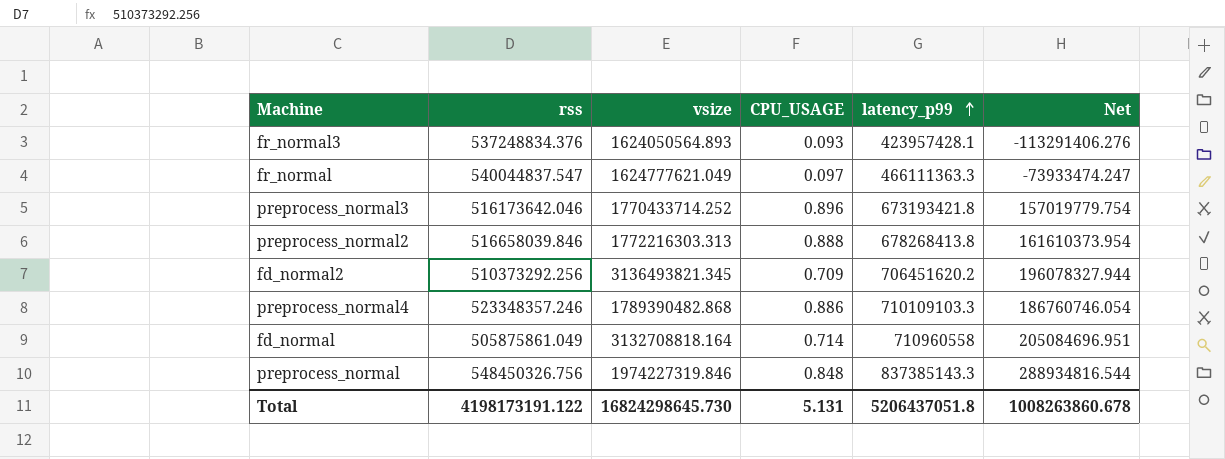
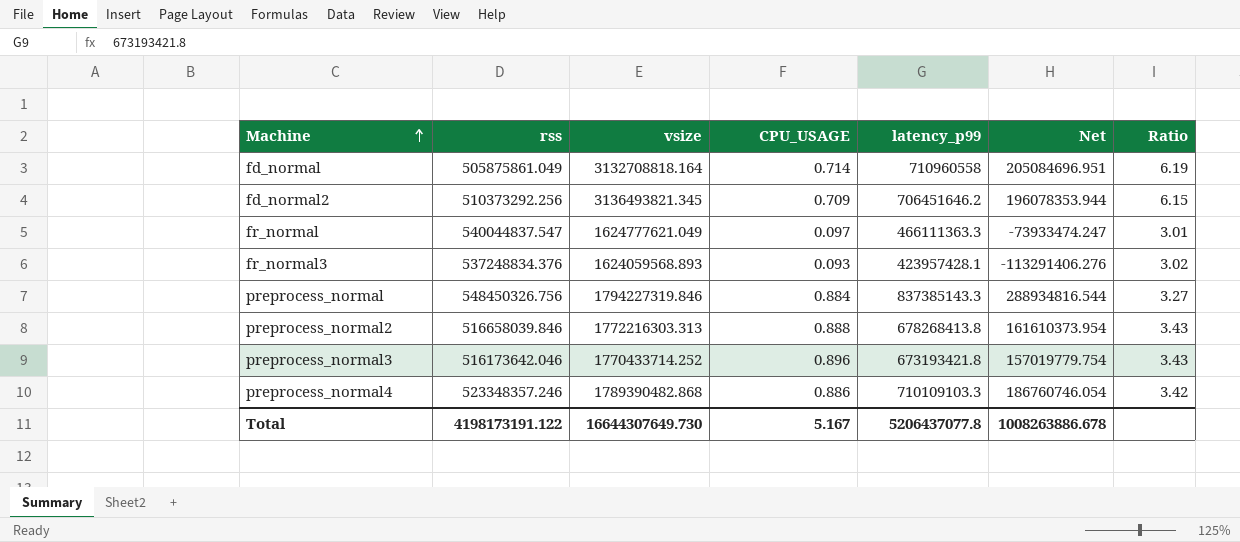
row order: latency_p99 ascending -> Machine ascending
column Ratio | formula: none -> [vsize] / [rss]
fd_normal2 | latency_p99: 706451620.2 -> 706451646.2
fd_normal2 | Net: 196078327.944 -> 196078353.944
fr_normal3 | vsize: 1624050564.893 -> 1624059568.893
preprocess_normal | vsize: 1974227319.846 -> 1794227319.846
preprocess_normal | CPU_USAGE: 0.848 -> 0.884
Total | vsize: 16824298645.730 -> 16644307649.730
Total | CPU_USAGE: 5.131 -> 5.167
Total | latency_p99: 5206437051.8 -> 5206437077.8
Total | Net: 1008263860.678 -> 1008263886.678

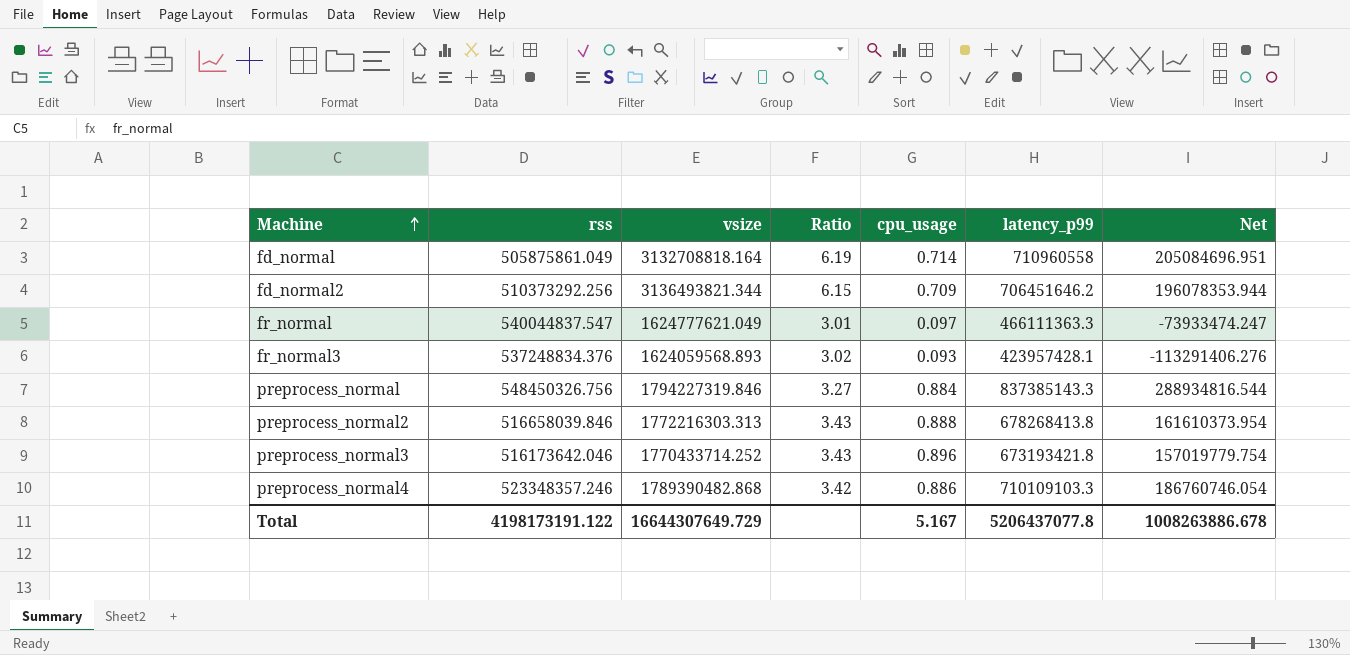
column Ratio | position: 7 -> 4
column name: CPU_USAGE -> cpu_usage
fd_normal2 | vsize: 3136493821.345 -> 3136493821.344
Total | vsize: 16644307649.730 -> 16644307649.729

